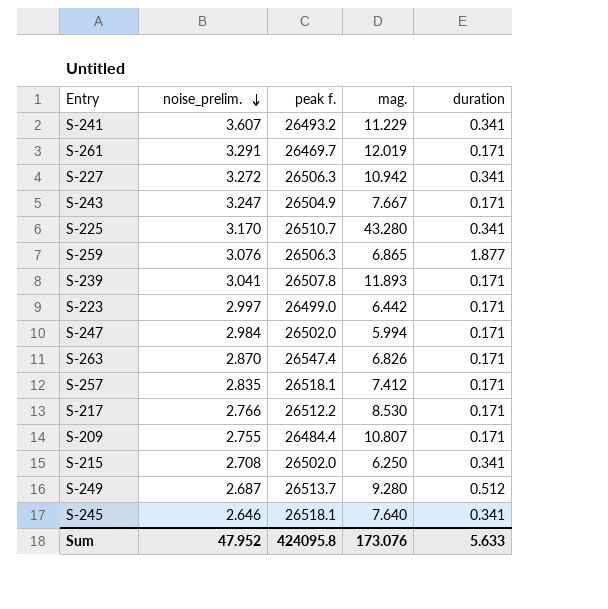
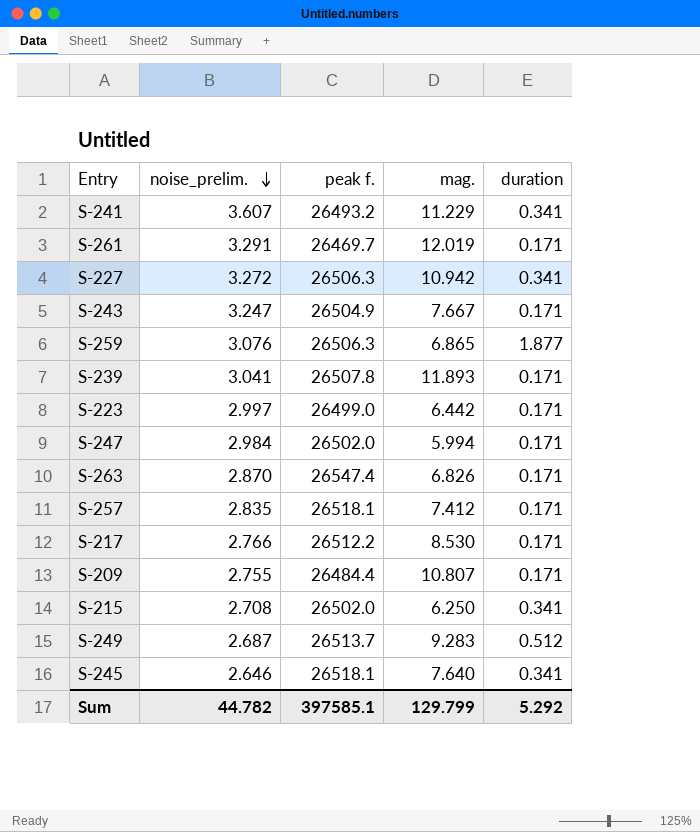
row S-225: 3.170 | 26510.7 | 43.280 | 0.341 -> none
S-249 | mag.: 9.280 -> 9.283
Sum | noise_prelim.: 47.952 -> 44.782
Sum | peak f.: 424095.8 -> 397585.1
Sum | mag.: 173.076 -> 129.799
Sum | duration: 5.633 -> 5.292

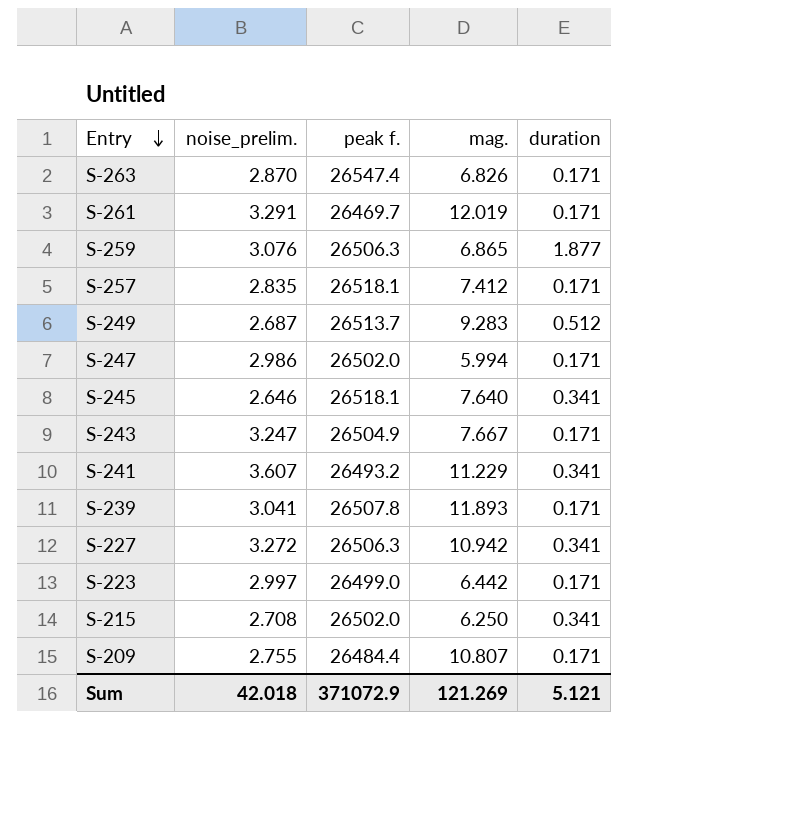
row order: noise_prelim. descending -> Entry descending
row S-217: 2.766 | 26512.2 | 8.530 | 0.171 -> none
S-247 | noise_prelim.: 2.984 -> 2.986
Sum | noise_prelim.: 44.782 -> 42.018
Sum | peak f.: 397585.1 -> 371072.9
Sum | mag.: 129.799 -> 121.269
Sum | duration: 5.292 -> 5.121

